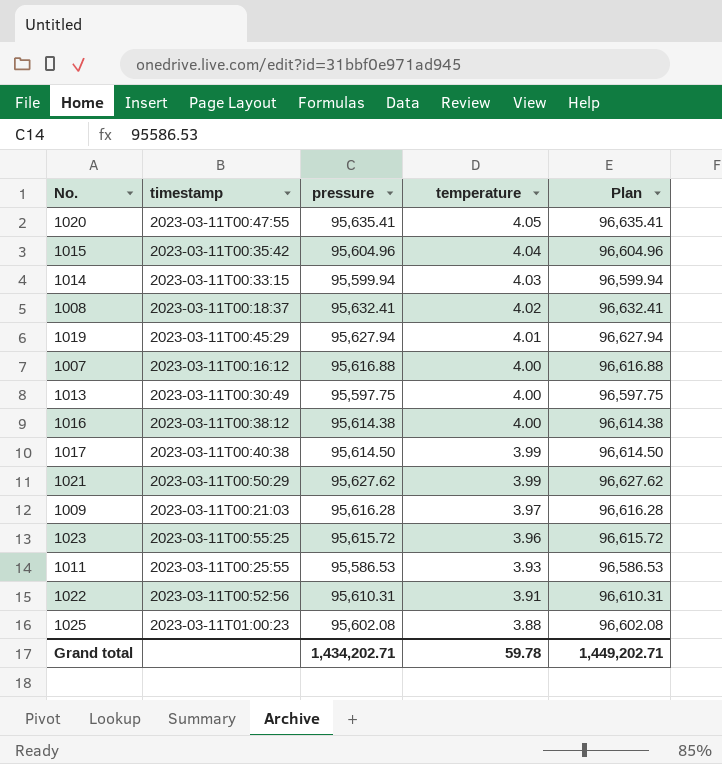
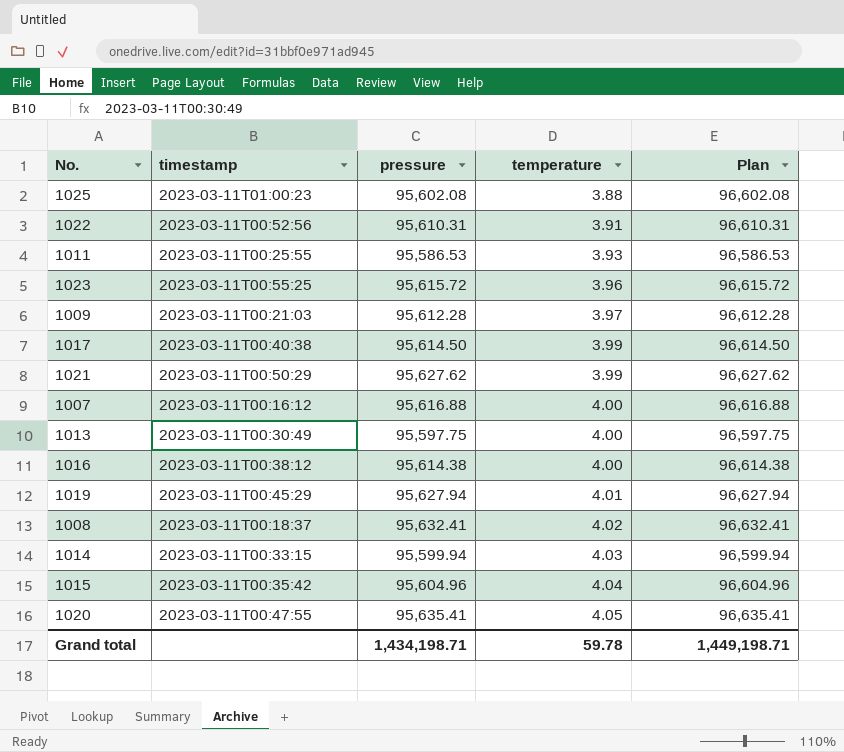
row order: temperature descending -> temperature ascending
1009 | pressure: 95,616.28 -> 95,612.28
1009 | Plan: 96,616.28 -> 96,612.28
Grand total | pressure: 1,434,202.71 -> 1,434,198.71
Grand total | Plan: 1,449,202.71 -> 1,449,198.71

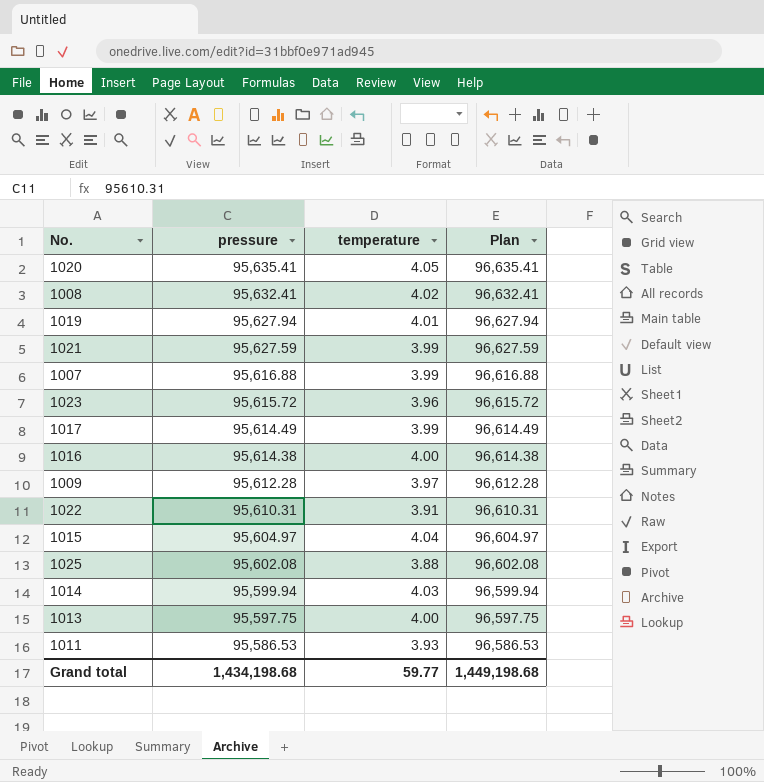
row order: temperature ascending -> pressure descending
column timestamp | position: 2 -> none
1021 | pressure: 95,627.62 -> 95,627.59
1021 | Plan: 96,627.62 -> 96,627.59
1007 | temperature: 4.00 -> 3.99
1017 | pressure: 95,614.50 -> 95,614.49
1017 | Plan: 96,614.50 -> 96,614.49
1015 | pressure: 95,604.96 -> 95,604.97
1015 | Plan: 96,604.96 -> 96,604.97
Grand total | pressure: 1,434,198.71 -> 1,434,198.68
Grand total | temperature: 59.78 -> 59.77
Grand total | Plan: 1,449,198.71 -> 1,449,198.68

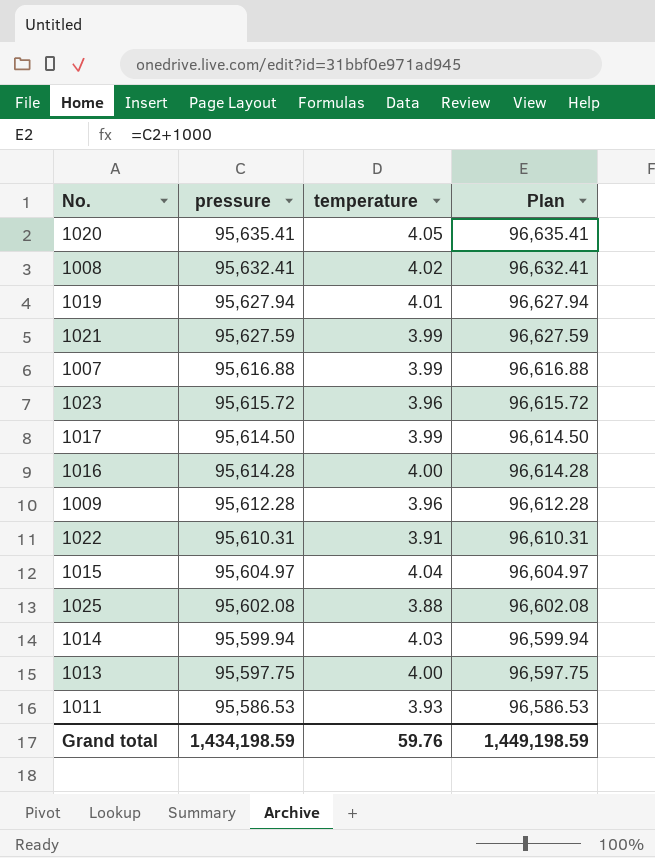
1017 | pressure: 95,614.49 -> 95,614.50
1017 | Plan: 96,614.49 -> 96,614.50
1016 | pressure: 95,614.38 -> 95,614.28
1016 | Plan: 96,614.38 -> 96,614.28
1009 | temperature: 3.97 -> 3.96
Grand total | pressure: 1,434,198.68 -> 1,434,198.59
Grand total | temperature: 59.77 -> 59.76
Grand total | Plan: 1,449,198.68 -> 1,449,198.59

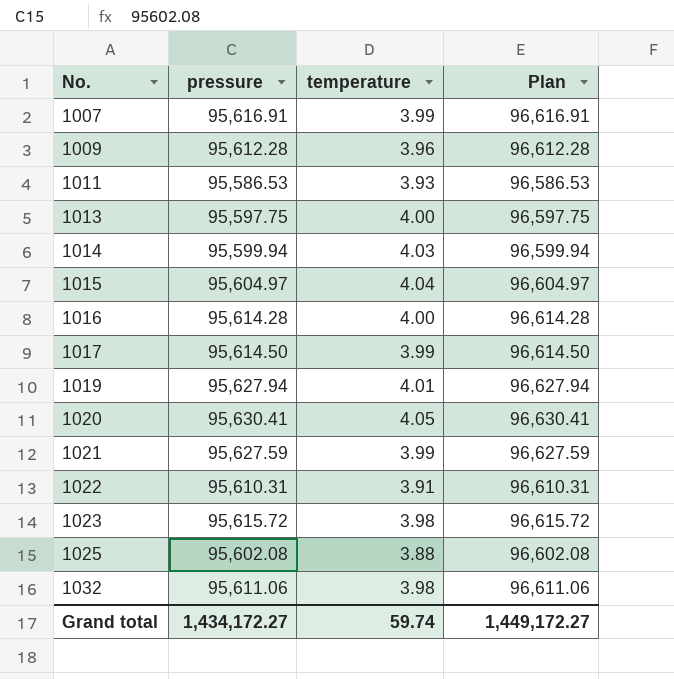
row order: pressure descending -> No. ascending
row 1008: 95,632.41 | 4.02 | 96,632.41 -> none
1007 | pressure: 95,616.88 -> 95,616.91
1007 | Plan: 96,616.88 -> 96,616.91
1020 | pressure: 95,635.41 -> 95,630.41
1020 | Plan: 96,635.41 -> 96,630.41
1023 | temperature: 3.96 -> 3.98
row 1032: none -> 95,611.06 | 3.98 | 96,611.06
Grand total | pressure: 1,434,198.59 -> 1,434,172.27
Grand total | temperature: 59.76 -> 59.74
Grand total | Plan: 1,449,198.59 -> 1,449,172.27

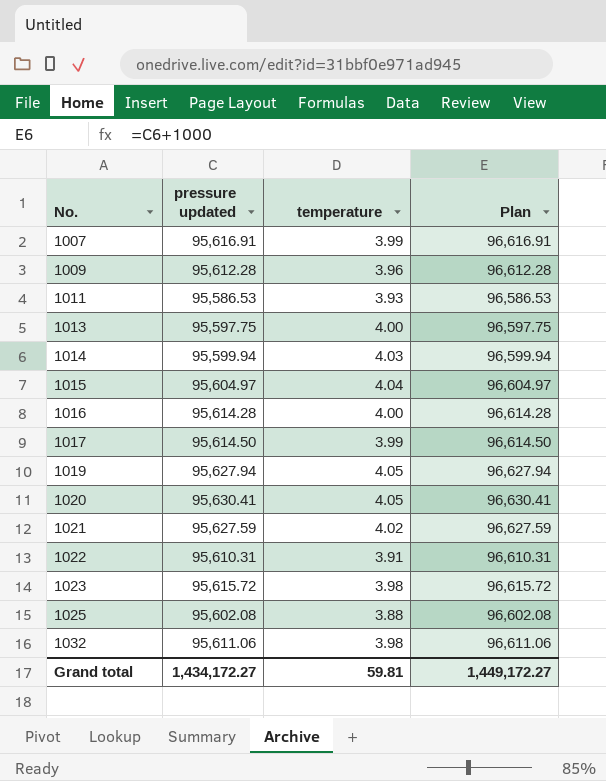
column name: pressure -> pressure updated
1019 | temperature: 4.01 -> 4.05
1021 | temperature: 3.99 -> 4.02
Grand total | temperature: 59.74 -> 59.81

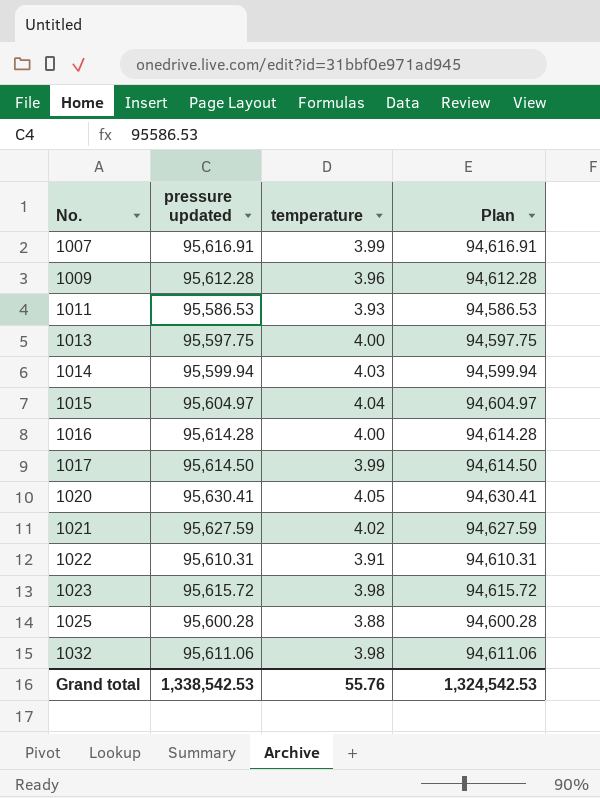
column Plan | formula: [pressure updated] + 1000 -> [pressure updated] - 1000
row 1019: 95,627.94 | 4.05 | 96,627.94 -> none
1025 | pressure updated: 95,602.08 -> 95,600.28
Grand total | pressure updated: 1,434,172.27 -> 1,338,542.53
Grand total | temperature: 59.81 -> 55.76
Grand total | Plan: 1,449,172.27 -> 1,324,542.53

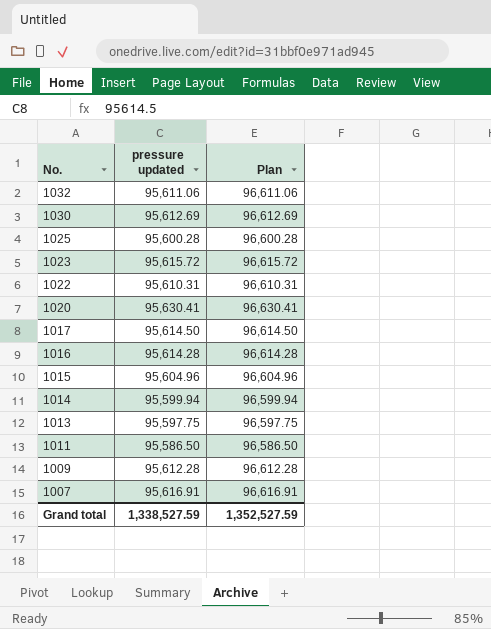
row order: No. ascending -> No. descending
column temperature | position: 3 -> none
column Plan | formula: [pressure updated] - 1000 -> [pressure updated] + 1000
row 1021: 95,627.59 | 4.02 | 94,627.59 -> none
row 1030: none -> 95,612.69 | 96,612.69
1015 | pressure updated: 95,604.97 -> 95,604.96
1011 | pressure updated: 95,586.53 -> 95,586.50
Grand total | pressure updated: 1,338,542.53 -> 1,338,527.59
Grand total | Plan: 1,324,542.53 -> 1,352,527.59

